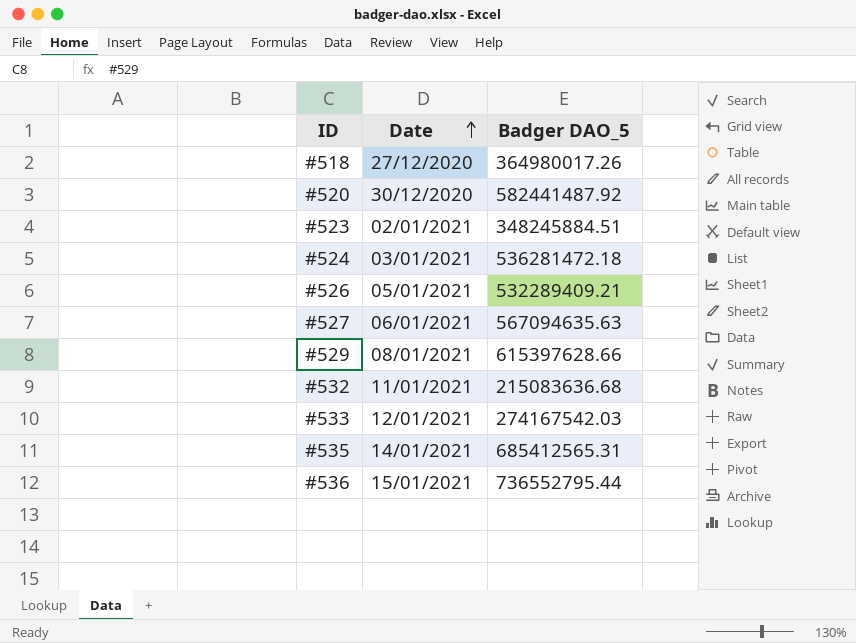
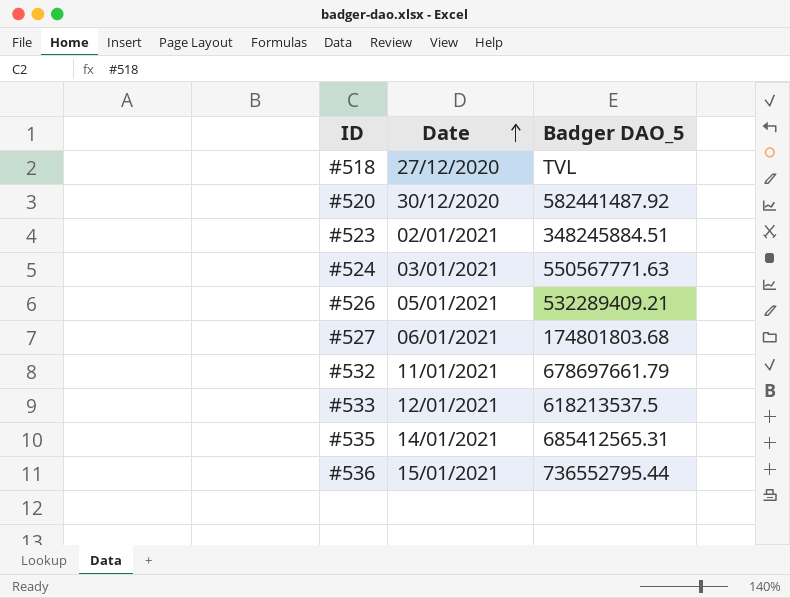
row #529: 08/01/2021 | 615397628.66 -> none
#518 | Badger DAO_5: 364980017.26 -> TVL
#524 | Badger DAO_5: 536281472.18 -> 550567771.63
#527 | Badger DAO_5: 567094635.63 -> 174801803.68
#532 | Badger DAO_5: 215083636.68 -> 678697661.79
#533 | Badger DAO_5: 274167542.03 -> 618213537.5

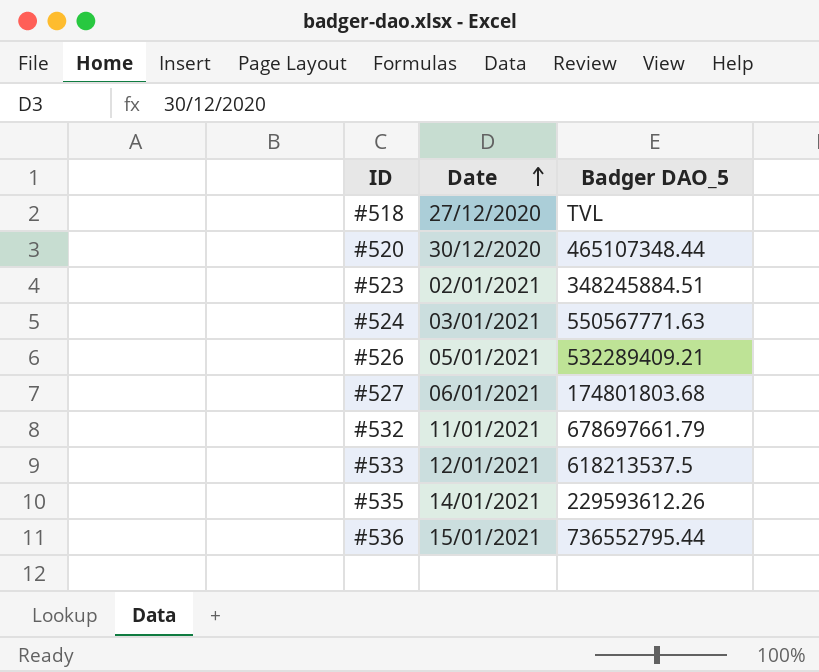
#520 | Badger DAO_5: 582441487.92 -> 465107348.44
#535 | Badger DAO_5: 685412565.31 -> 229593612.26

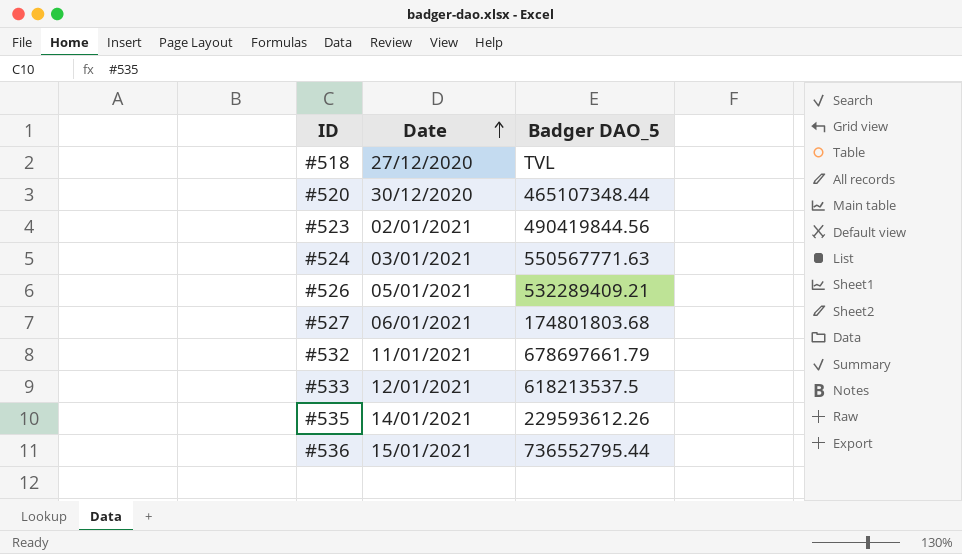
#523 | Badger DAO_5: 348245884.51 -> 490419844.56

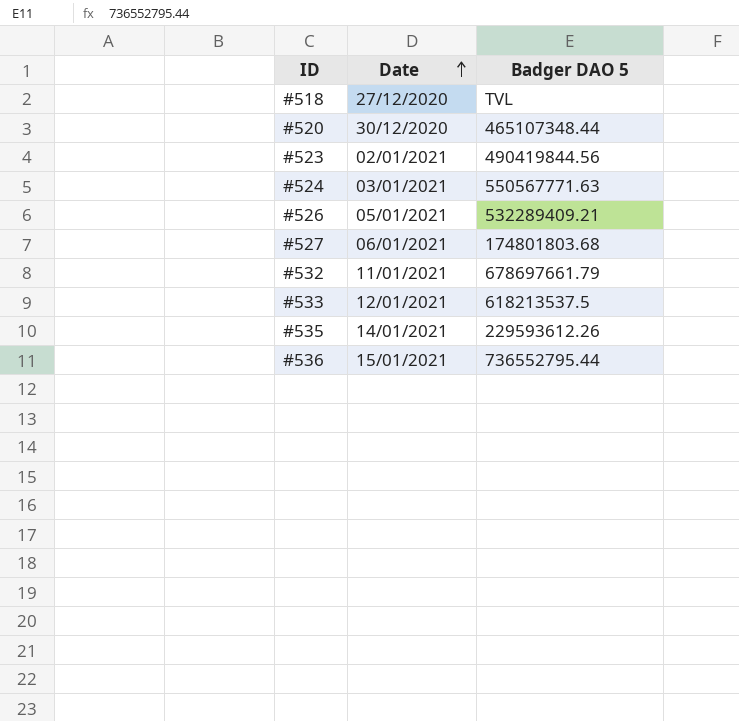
column name: Badger DAO_5 -> Badger DAO 5

